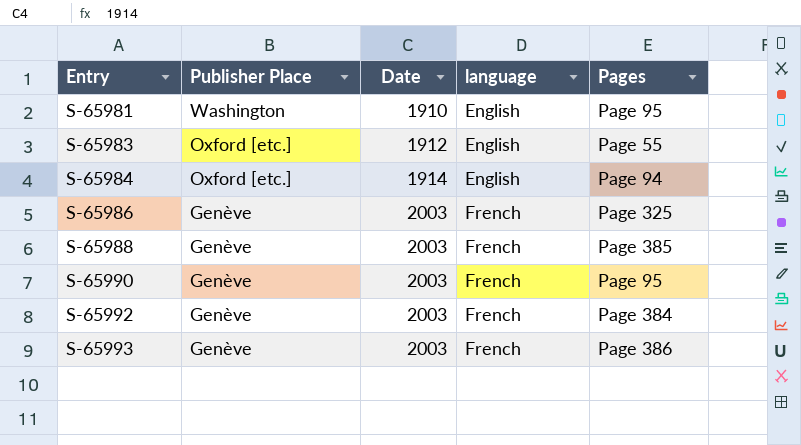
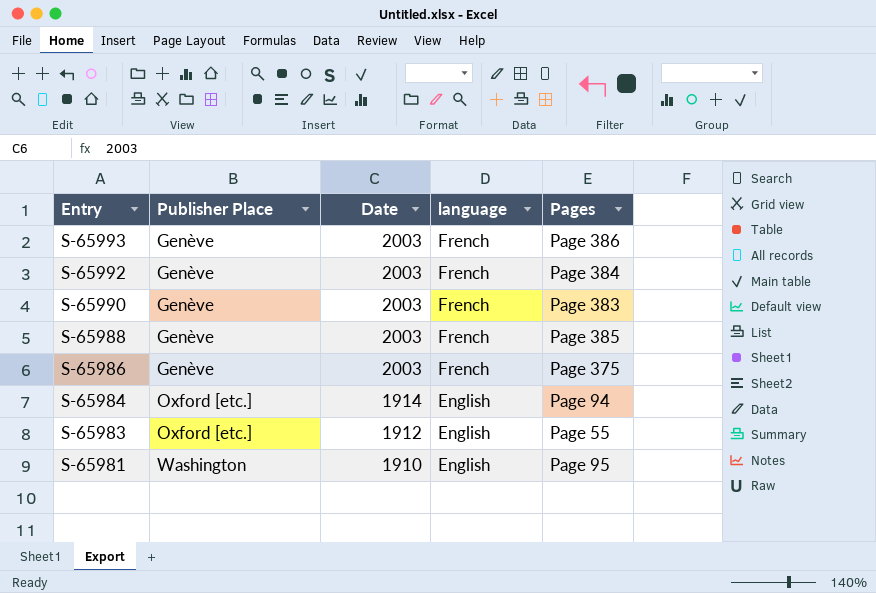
row order: Entry ascending -> Entry descending
S-65990 | Pages: Page 95 -> Page 383
S-65986 | Pages: Page 325 -> Page 375

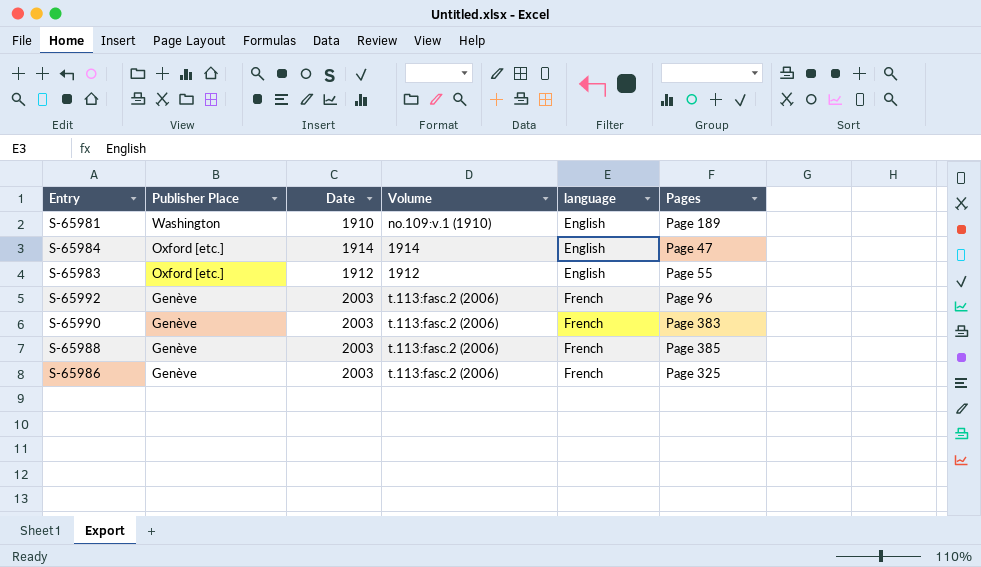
row order: Entry descending -> Publisher Place descending
column Volume | position: none -> 4
row S-65993: Genève | 2003 | French | Page 386 -> none
S-65981 | Pages: Page 95 -> Page 189
S-65984 | Pages: Page 94 -> Page 47
S-65992 | Pages: Page 384 -> Page 96
S-65986 | Pages: Page 375 -> Page 325

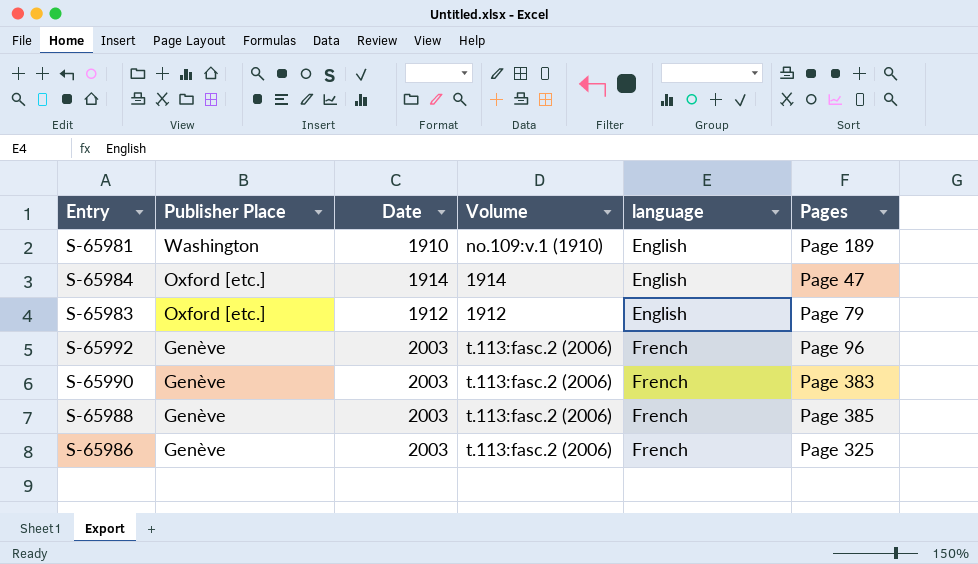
S-65983 | Pages: Page 55 -> Page 79

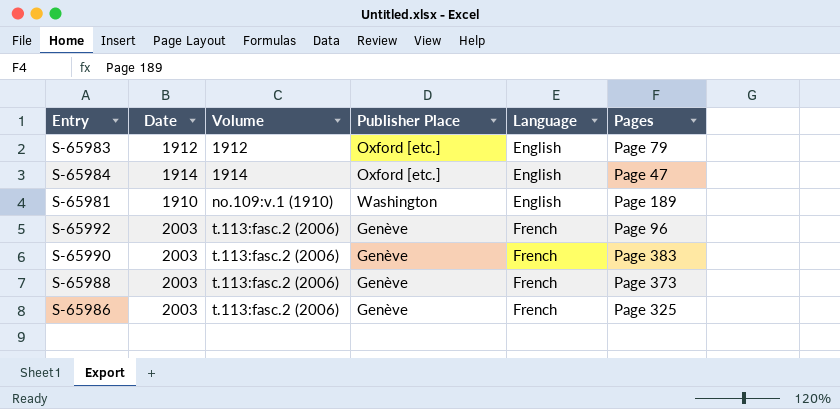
row order: Publisher Place descending -> Volume ascending
column Publisher Place | position: 2 -> 4
column name: language -> Language
S-65988 | Pages: Page 385 -> Page 373

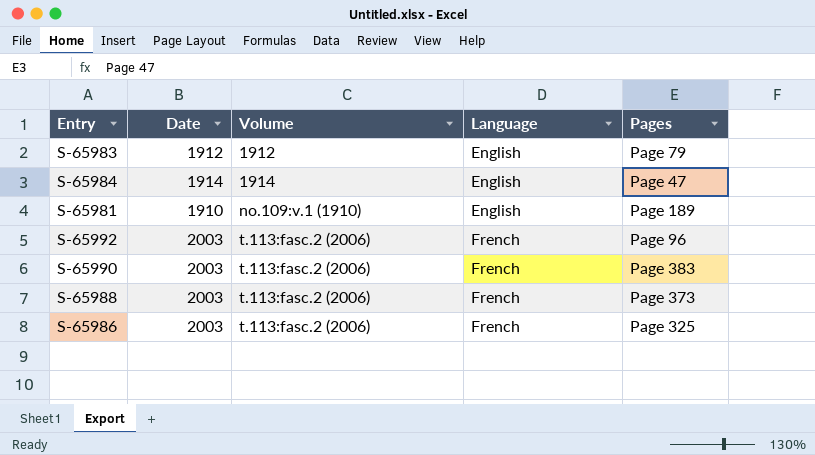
column Publisher Place | position: 4 -> none

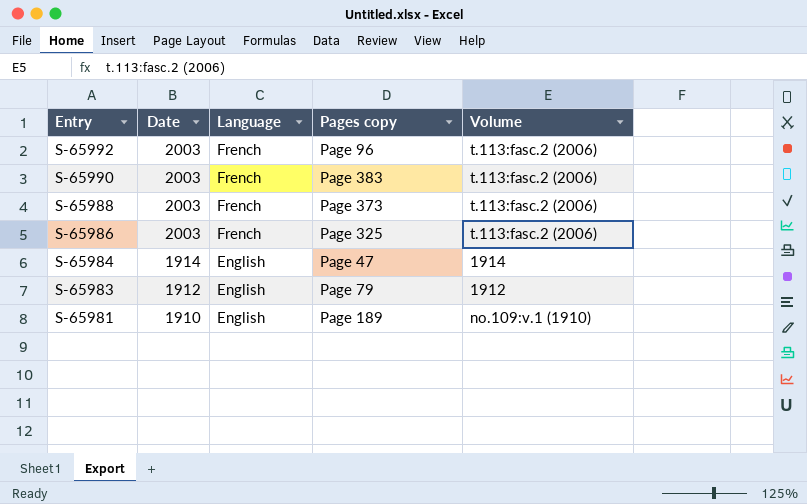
row order: Volume ascending -> Entry descending
column name: Pages -> Pages copy
column Volume | position: 3 -> 5

